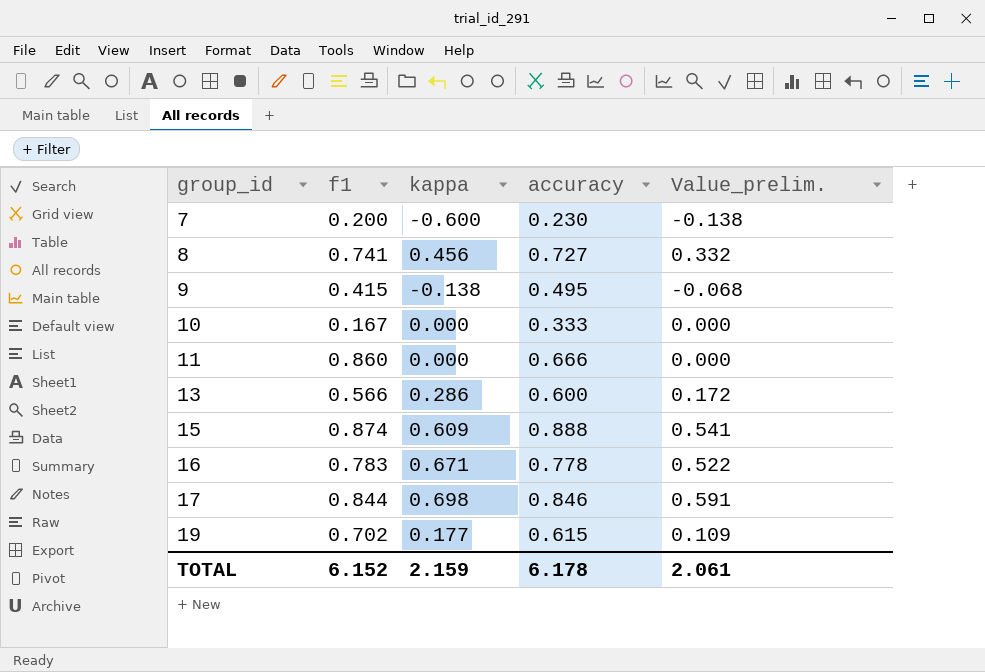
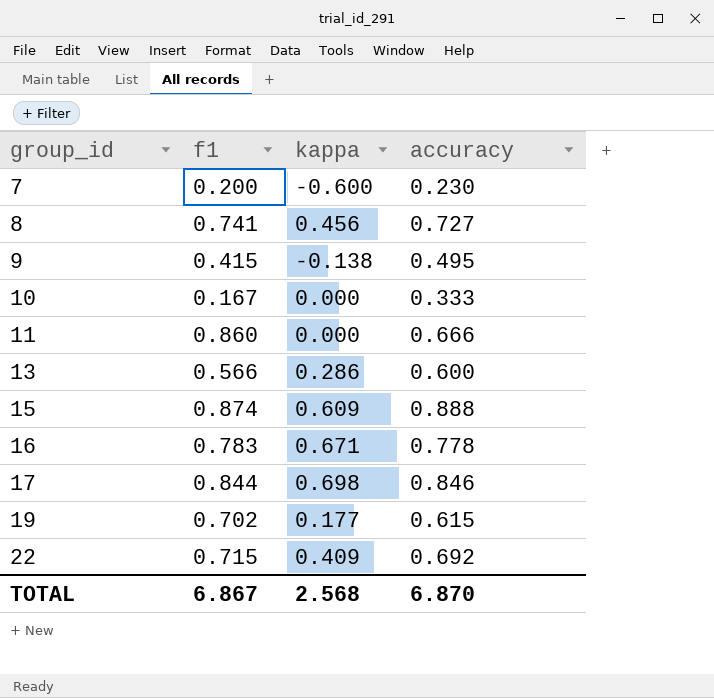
column Value_prelim. | formula: [kappa] * [accuracy] -> none
row 22: none -> 0.715 | 0.409 | 0.692
TOTAL | f1: 6.152 -> 6.867
TOTAL | kappa: 2.159 -> 2.568
TOTAL | accuracy: 6.178 -> 6.870

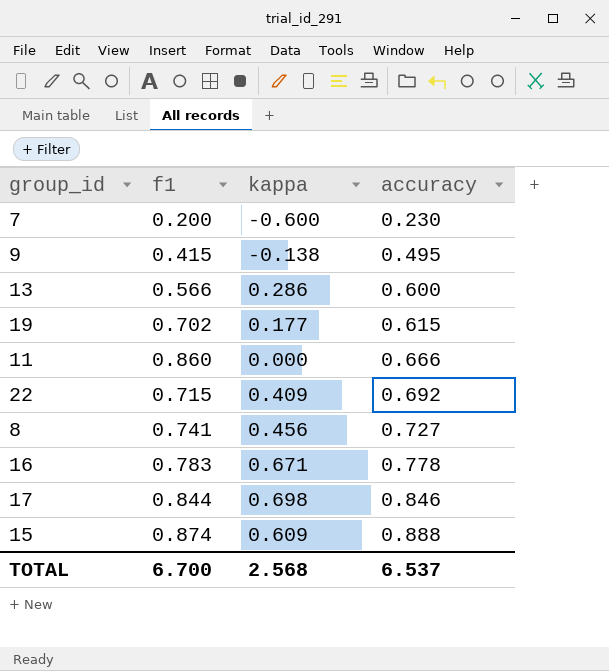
row order: group_id ascending -> accuracy ascending
row 10: 0.167 | 0.000 | 0.333 -> none
TOTAL | f1: 6.867 -> 6.700
TOTAL | accuracy: 6.870 -> 6.537

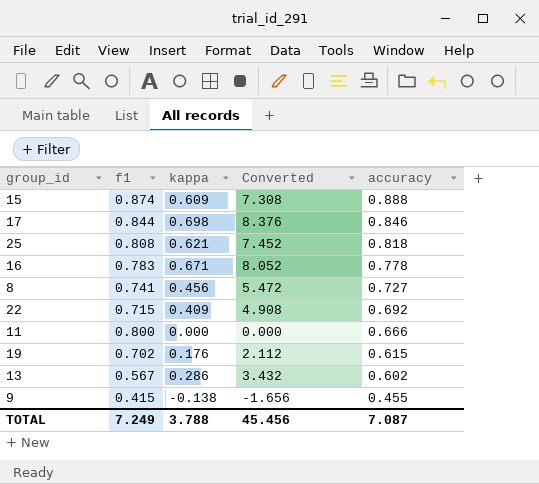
row order: accuracy ascending -> accuracy descending
column Converted | formula: none -> [kappa] * 12
row 7: 0.200 | -0.600 | 0.230 -> none
row 25: none -> 0.808 | 0.621 | 7.452 | 0.818
11 | f1: 0.860 -> 0.800
19 | kappa: 0.177 -> 0.176
13 | f1: 0.566 -> 0.567
13 | accuracy: 0.600 -> 0.602
9 | accuracy: 0.495 -> 0.455
TOTAL | f1: 6.700 -> 7.249
TOTAL | kappa: 2.568 -> 3.788
TOTAL | accuracy: 6.537 -> 7.087

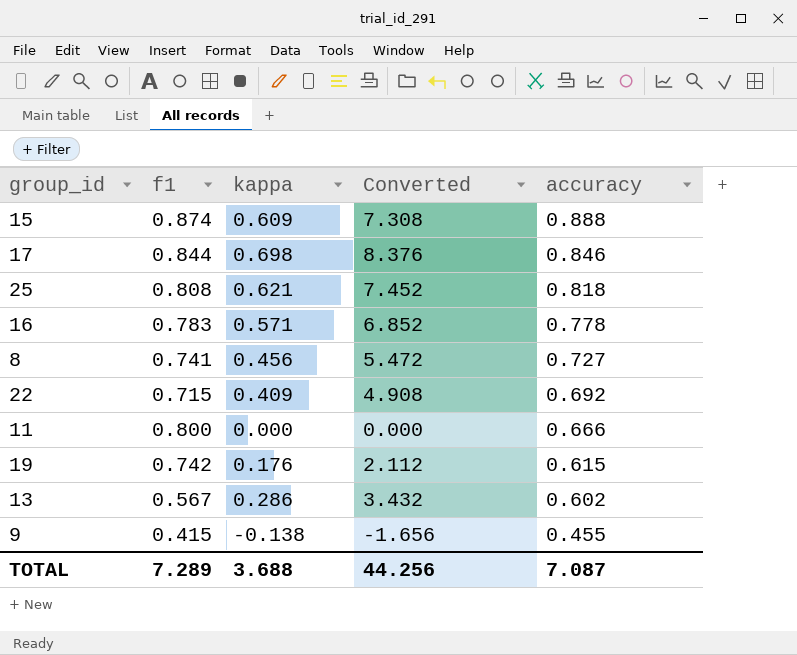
16 | kappa: 0.671 -> 0.571
16 | Converted: 8.052 -> 6.852
19 | f1: 0.702 -> 0.742
TOTAL | f1: 7.249 -> 7.289
TOTAL | kappa: 3.788 -> 3.688
TOTAL | Converted: 45.456 -> 44.256

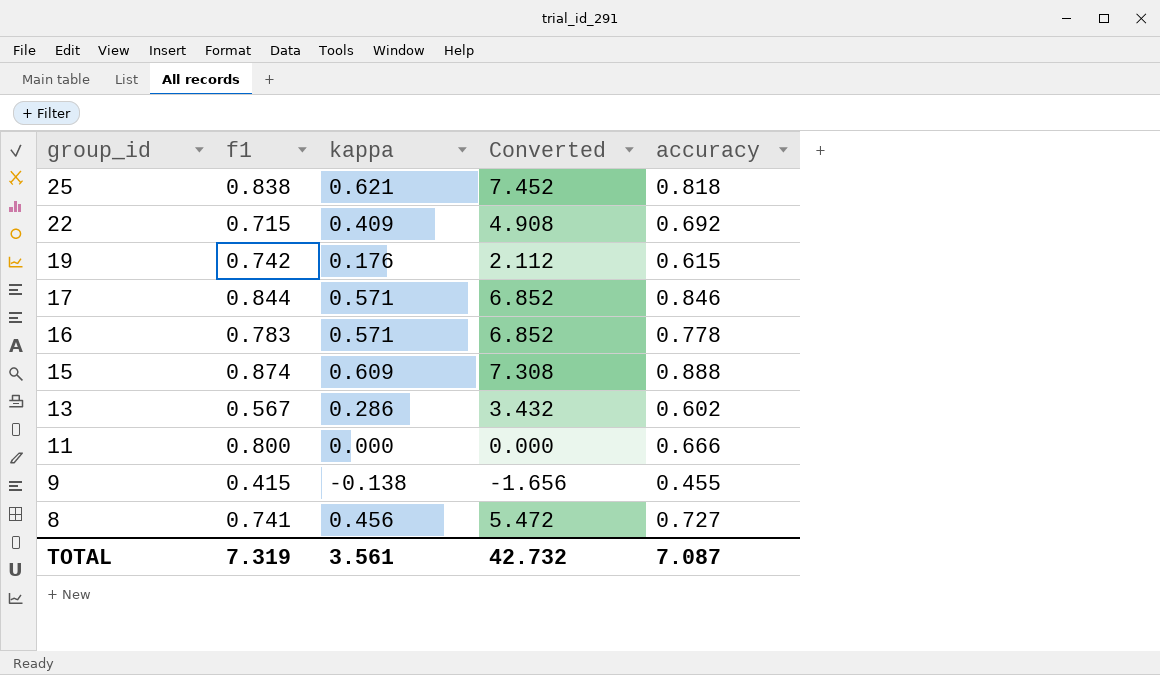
row order: accuracy descending -> group_id descending
25 | f1: 0.808 -> 0.838
17 | kappa: 0.698 -> 0.571
17 | Converted: 8.376 -> 6.852
TOTAL | f1: 7.289 -> 7.319
TOTAL | kappa: 3.688 -> 3.561
TOTAL | Converted: 44.256 -> 42.732

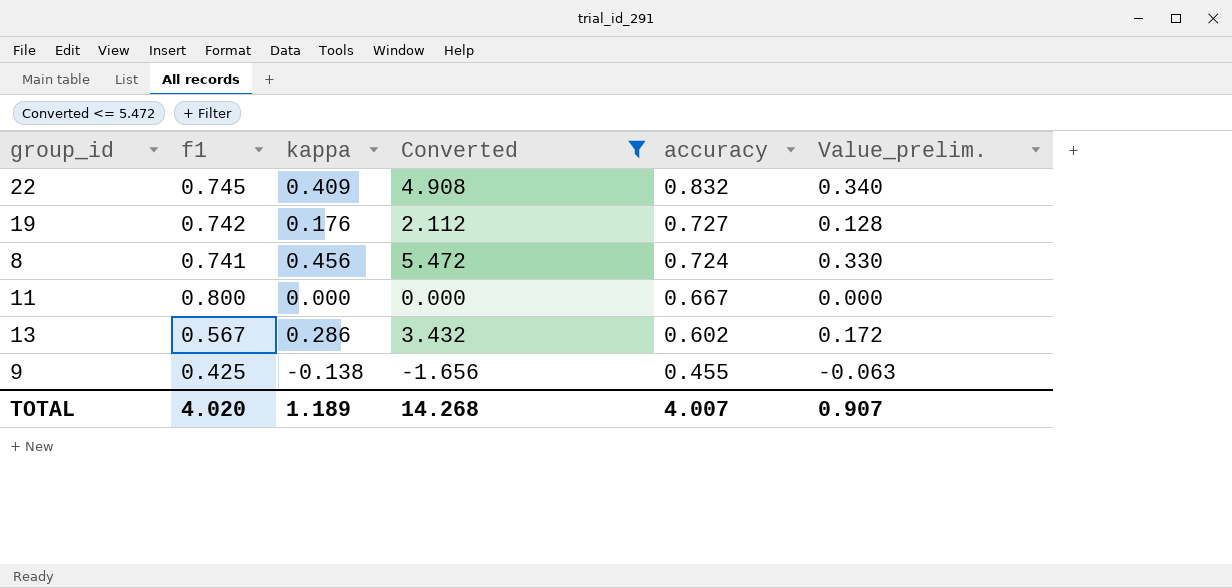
filter: none -> Converted <= 5.472
row order: group_id descending -> accuracy descending
column Value_prelim. | formula: none -> [kappa] * [accuracy]
22 | f1: 0.715 -> 0.745
22 | accuracy: 0.692 -> 0.832
19 | accuracy: 0.615 -> 0.727
8 | accuracy: 0.727 -> 0.724
11 | accuracy: 0.666 -> 0.667
9 | f1: 0.415 -> 0.425
TOTAL | f1: 7.319 -> 4.020
TOTAL | kappa: 3.561 -> 1.189
TOTAL | Converted: 42.732 -> 14.268
TOTAL | accuracy: 7.087 -> 4.007

